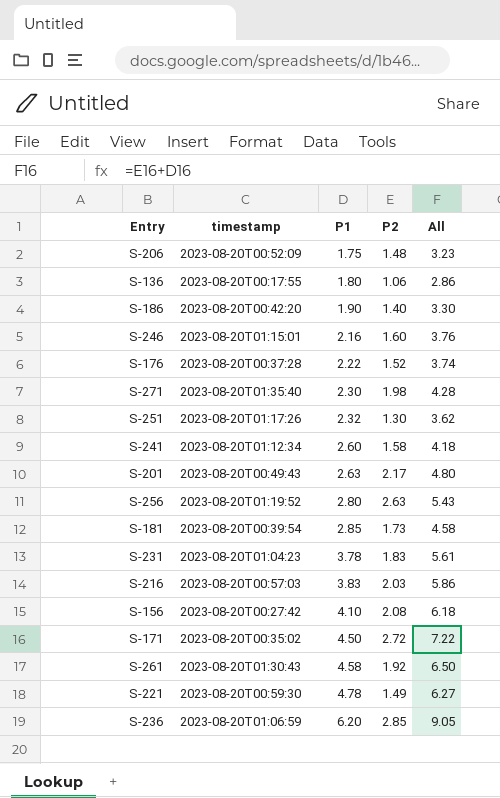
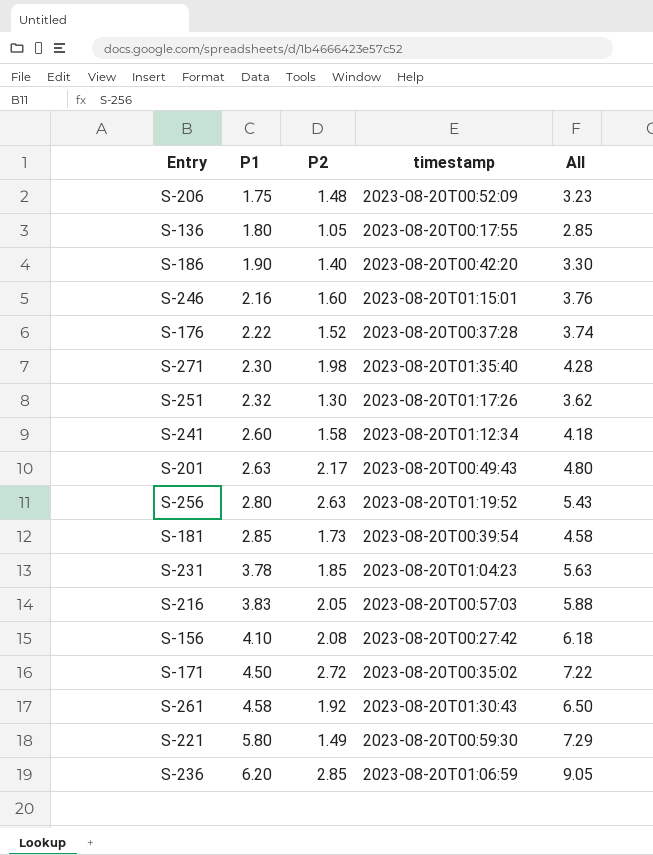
column timestamp | position: 2 -> 4
S-136 | P2: 1.06 -> 1.05
S-136 | All: 2.86 -> 2.85
S-231 | P2: 1.83 -> 1.85
S-231 | All: 5.61 -> 5.63
S-216 | P2: 2.03 -> 2.05
S-216 | All: 5.86 -> 5.88
S-221 | P1: 4.78 -> 5.80
S-221 | All: 6.27 -> 7.29

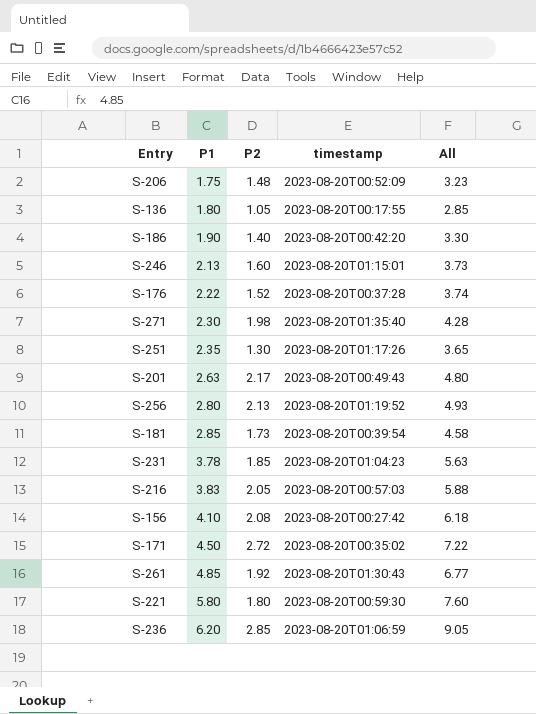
row S-241: 2.60 | 1.58 | 2023-08-20T01:12:34 | 4.18 -> none
S-246 | P1: 2.16 -> 2.13
S-246 | All: 3.76 -> 3.73
S-251 | P1: 2.32 -> 2.35
S-251 | All: 3.62 -> 3.65
S-256 | P2: 2.63 -> 2.13
S-256 | All: 5.43 -> 4.93
S-261 | P1: 4.58 -> 4.85
S-261 | All: 6.50 -> 6.77
S-221 | P2: 1.49 -> 1.80
S-221 | All: 7.29 -> 7.60

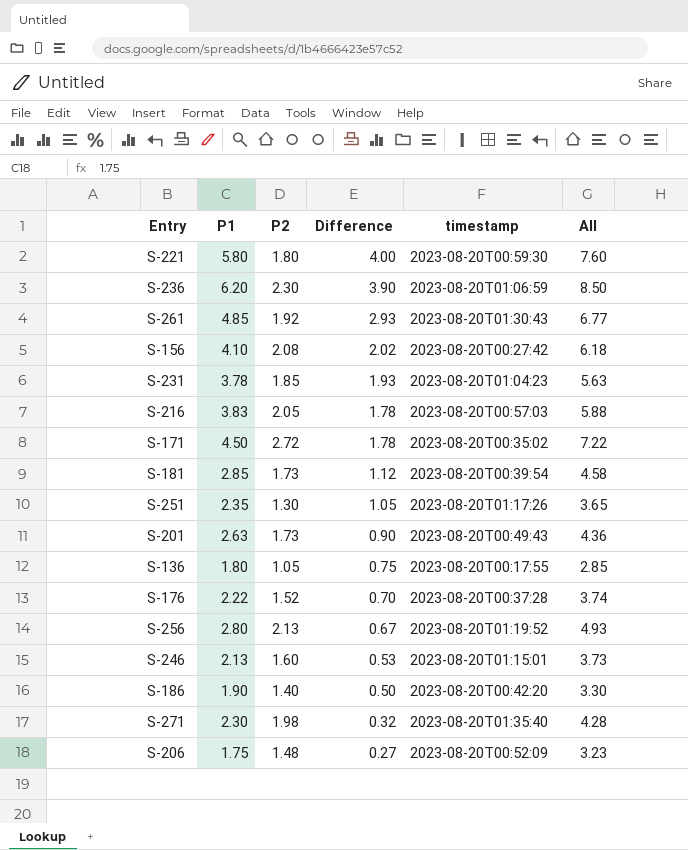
row order: P1 ascending -> Difference descending
column Difference | formula: none -> [P1] - [P2]
S-236 | P2: 2.85 -> 2.30
S-236 | All: 9.05 -> 8.50
S-201 | P2: 2.17 -> 1.73
S-201 | All: 4.80 -> 4.36

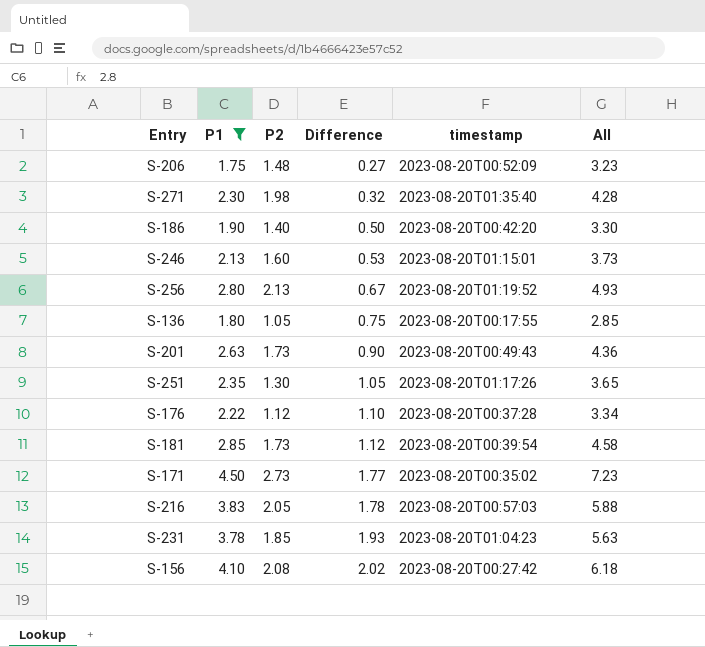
filter: none -> P1 <= 4.50
row order: Difference descending -> Difference ascending
S-176 | P2: 1.52 -> 1.12
S-176 | Difference: 0.70 -> 1.10
S-176 | All: 3.74 -> 3.34
S-171 | P2: 2.72 -> 2.73
S-171 | Difference: 1.78 -> 1.77
S-171 | All: 7.22 -> 7.23

